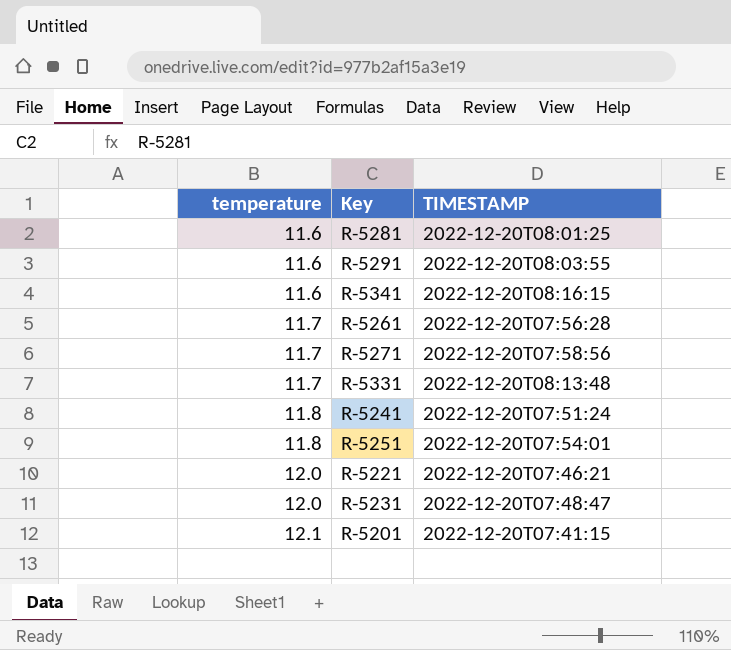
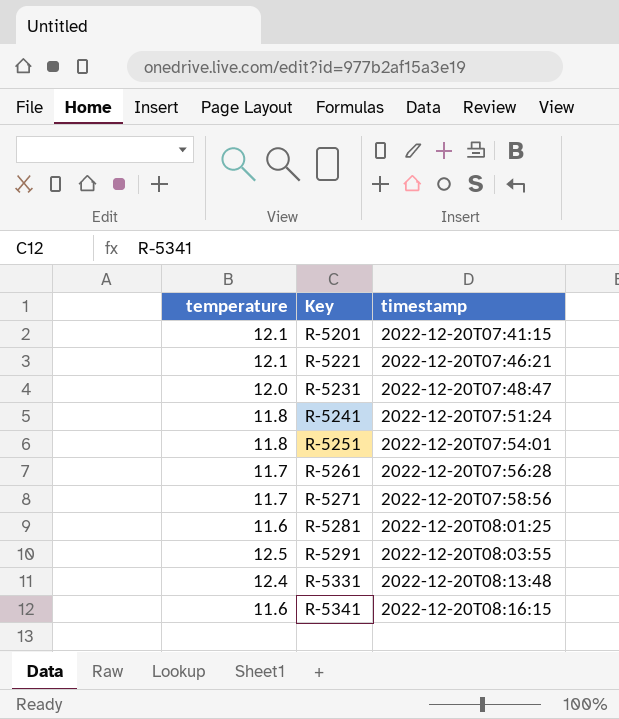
row order: temperature ascending -> Key ascending
column name: TIMESTAMP -> timestamp
R-5221 | temperature: 12.0 -> 12.1
R-5291 | temperature: 11.6 -> 12.5
R-5331 | temperature: 11.7 -> 12.4

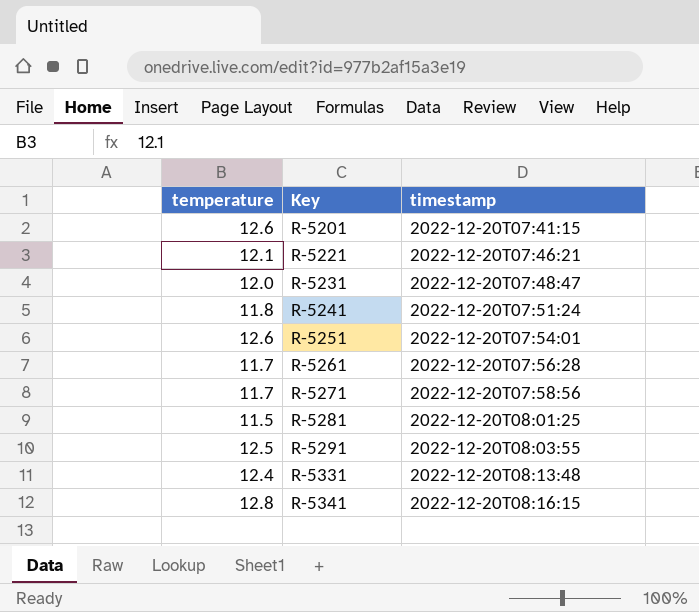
R-5201 | temperature: 12.1 -> 12.6
R-5251 | temperature: 11.8 -> 12.6
R-5281 | temperature: 11.6 -> 11.5
R-5341 | temperature: 11.6 -> 12.8

